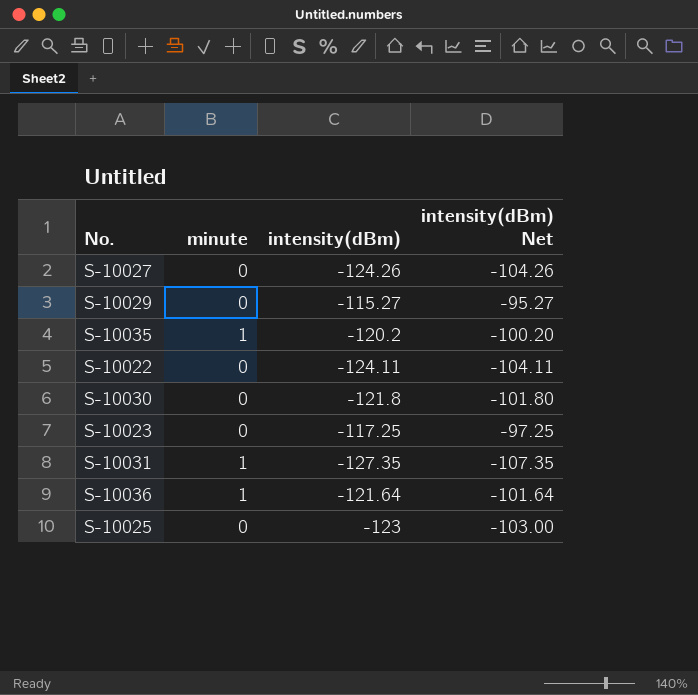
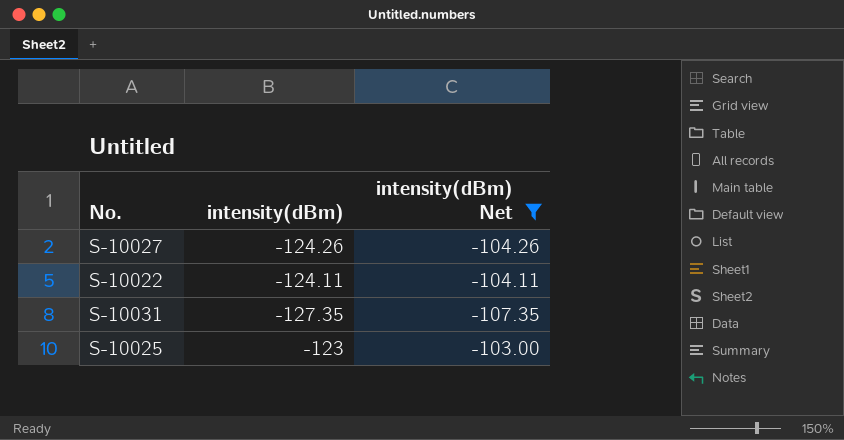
filter: none -> intensity(dBm) Net <= -103.00
column minute | position: 2 -> none

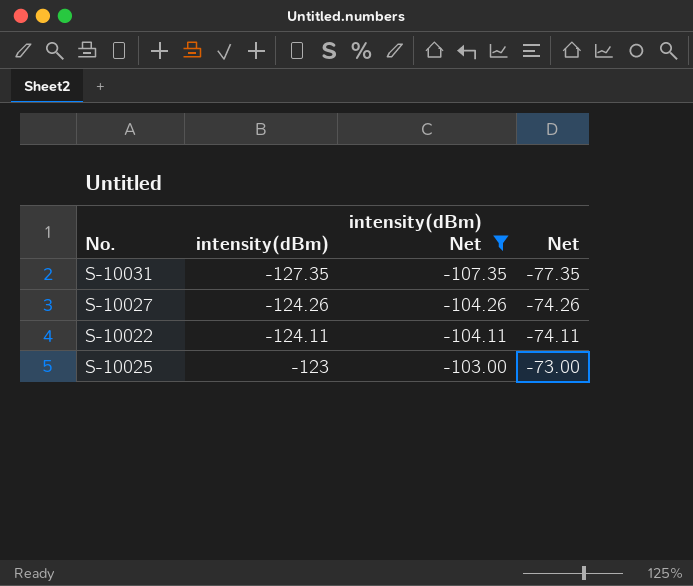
row order: none -> intensity(dBm) ascending
column Net | formula: none -> [intensity(dBm)] + 50

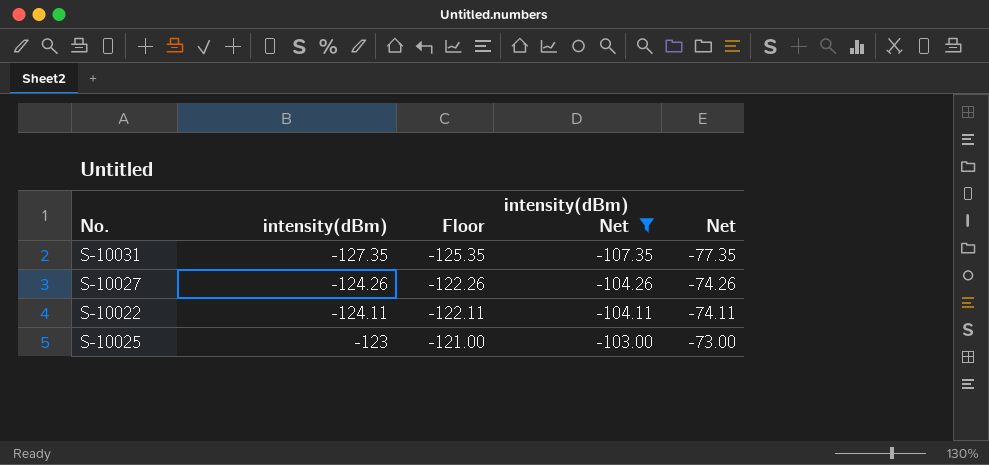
column Floor | formula: none -> [intensity(dBm)] + 2

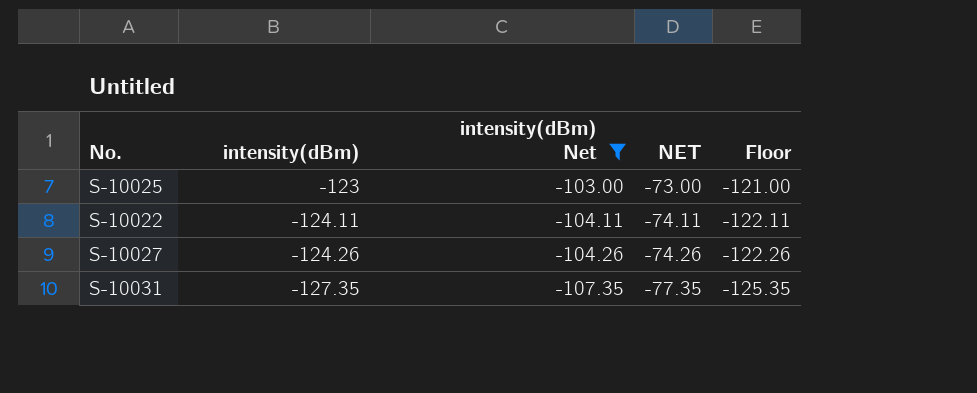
row order: intensity(dBm) ascending -> intensity(dBm) descending
column name: Net -> NET
column Floor | position: 3 -> 5

